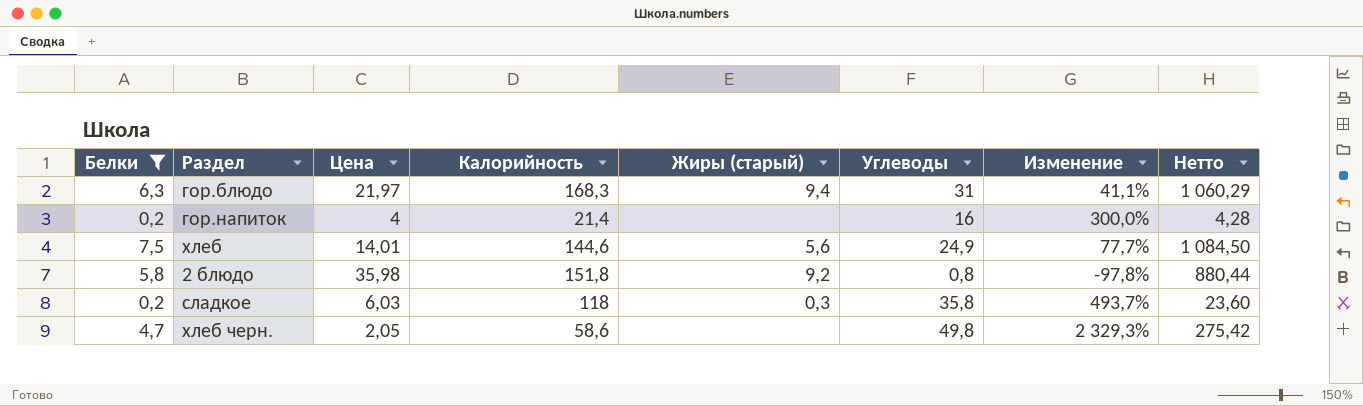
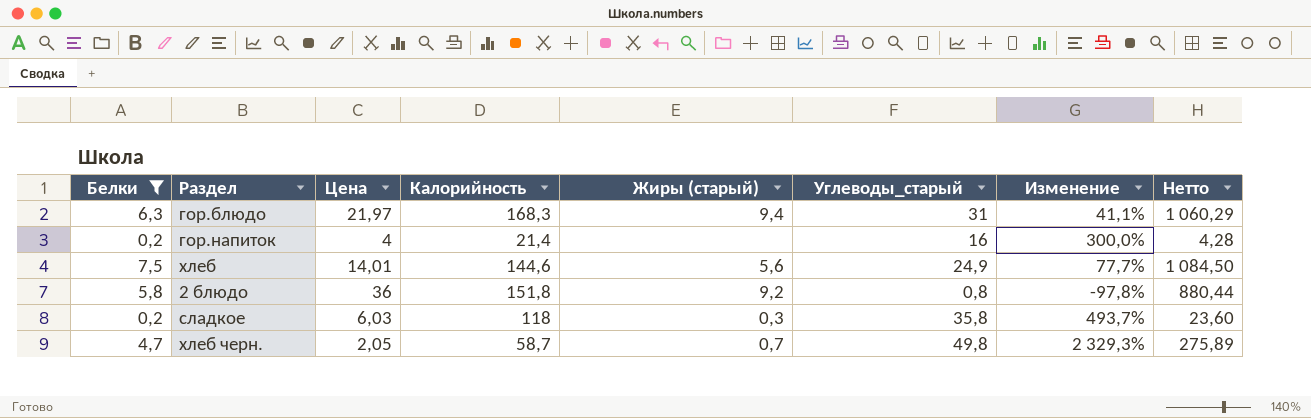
column name: Углеводы -> Углеводы_старый
2 блюдо | Цена: 35,98 -> 36
хлеб черн. | Калорийность: 58,6 -> 58,7
хлеб черн. | Жиры (старый): none -> 0,7
хлеб черн. | Нетто: 275,42 -> 275,89

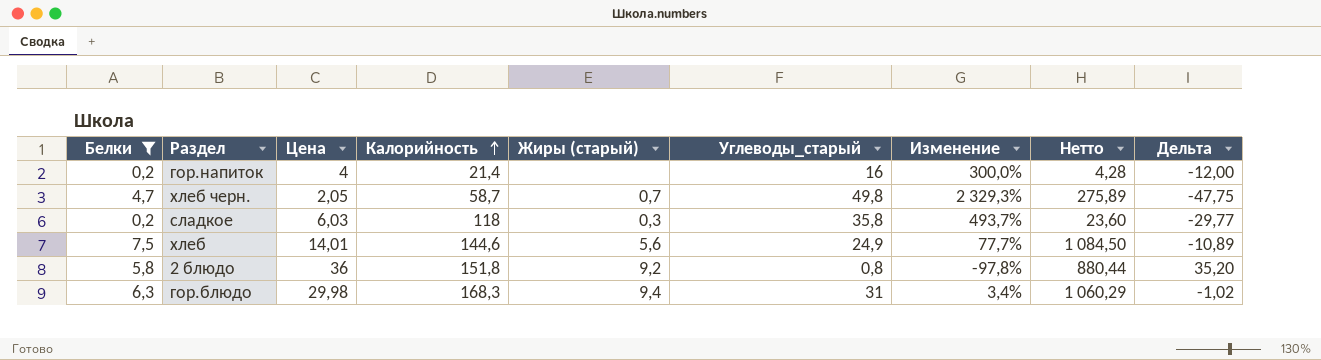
row order: none -> Калорийность ascending
column Дельта | formula: none -> [Цена] - [Углеводы_старый]
гор.блюдо | Цена: 21,97 -> 29,98
гор.блюдо | Изменение: 41,1% -> 3,4%

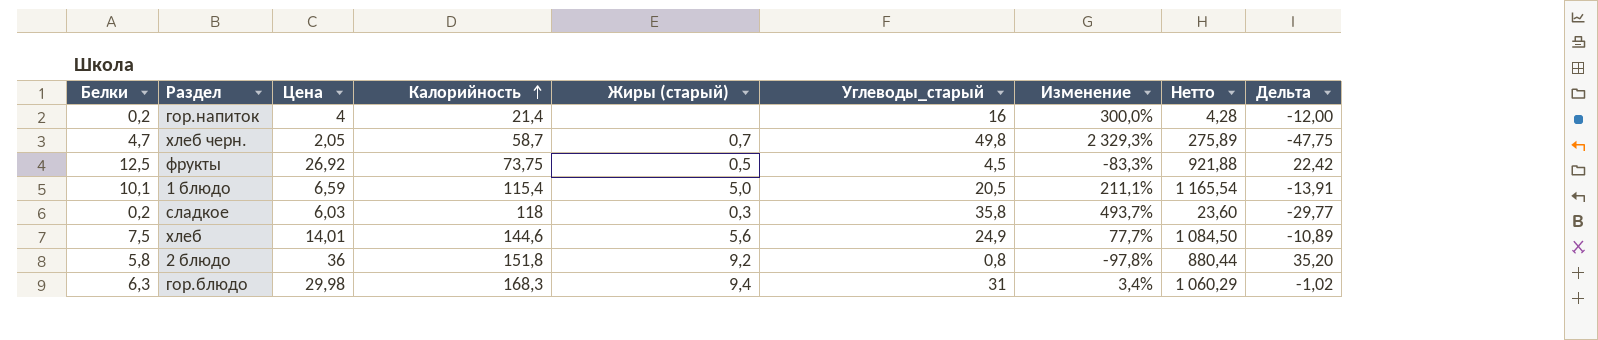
filter: Белки <= 7,5 -> none

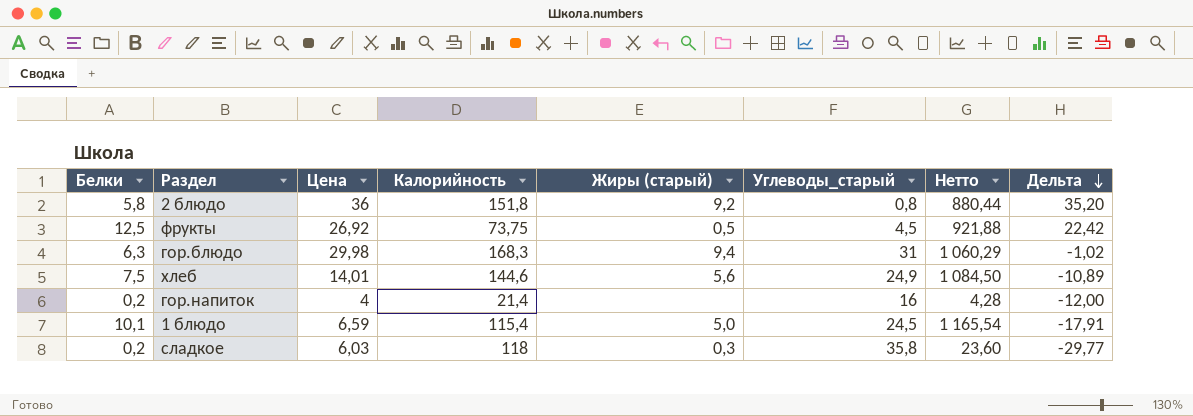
row order: Калорийность ascending -> Дельта descending
column Изменение | formula: ([Углеводы_старый] - [Цена]) / [Цена] -> none
row хлеб черн.: 4,7 | 2,05 | 58,7 | 0,7 | 49,8 | 2 329,3% | 275,89 | -47,75 -> none
1 блюдо | Углеводы_старый: 20,5 -> 24,5
1 блюдо | Дельта: -13,91 -> -17,91

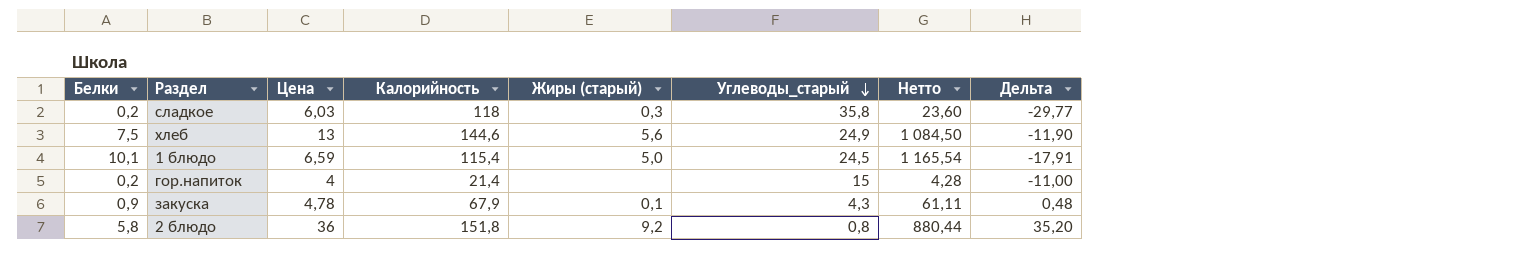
row order: Дельта descending -> Углеводы_старый descending
row фрукты: 12,5 | 26,92 | 73,75 | 0,5 | 4,5 | 921,88 | 22,42 -> none
row гор.блюдо: 6,3 | 29,98 | 168,3 | 9,4 | 31 | 1 060,29 | -1,02 -> none
хлеб | Цена: 14,01 -> 13
хлеб | Дельта: -10,89 -> -11,90
гор.напиток | Углеводы_старый: 16 -> 15
гор.напиток | Дельта: -12,00 -> -11,00
row закуска: none -> 0,9 | 4,78 | 67,9 | 0,1 | 4,3 | 61,11 | 0,48

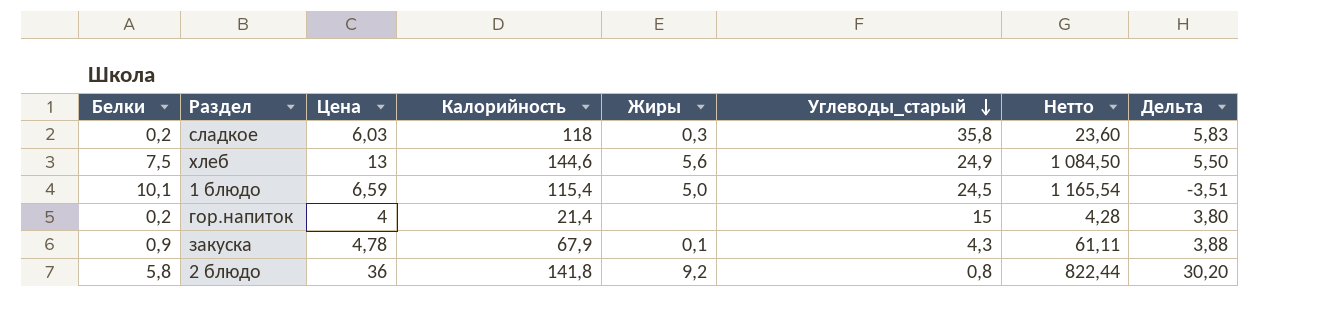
column name: Жиры (старый) -> Жиры
column Дельта | formula: [Цена] - [Углеводы_старый] -> [Цена] - [Белки]
2 блюдо | Калорийность: 151,8 -> 141,8
2 блюдо | Нетто: 880,44 -> 822,44

